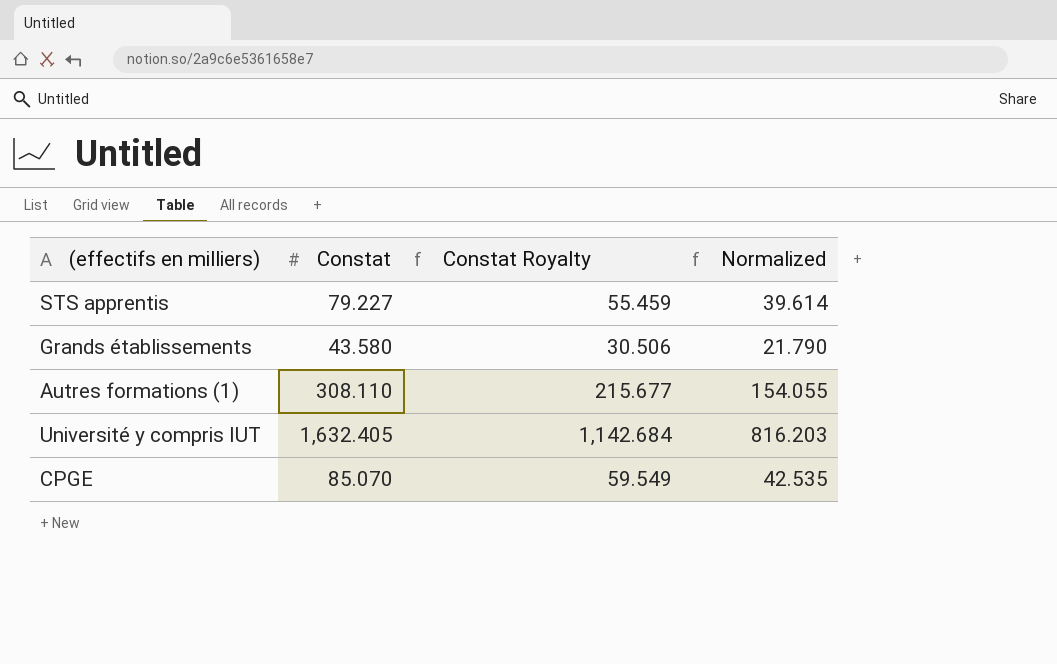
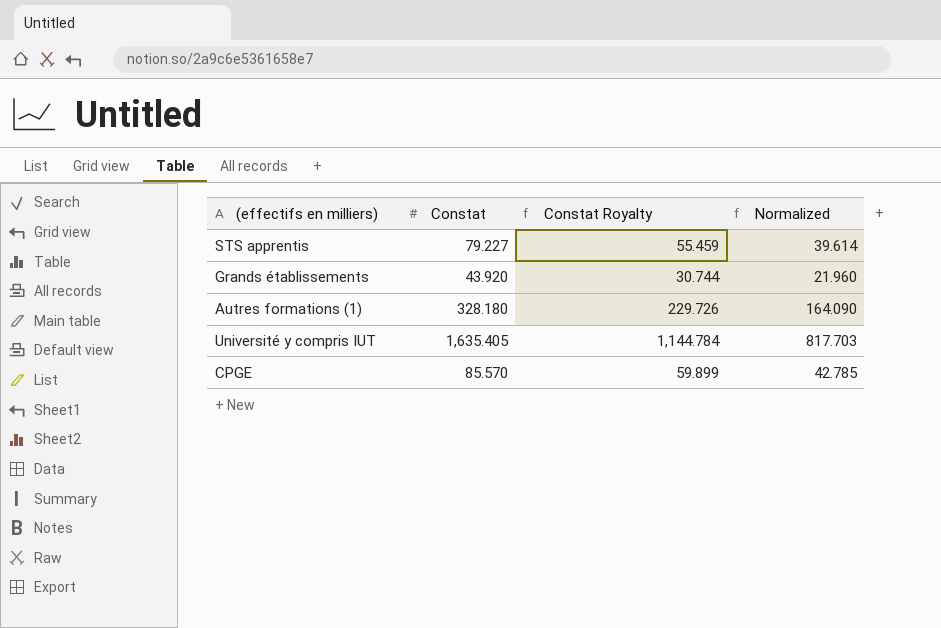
Grands établissements | Constat: 43.580 -> 43.920
Grands établissements | Constat Royalty: 30.506 -> 30.744
Grands établissements | Normalized: 21.790 -> 21.960
Autres formations (1) | Constat: 308.110 -> 328.180
Autres formations (1) | Constat Royalty: 215.677 -> 229.726
Autres formations (1) | Normalized: 154.055 -> 164.090
Université y compris IUT | Constat: 1,632.405 -> 1,635.405
Université y compris IUT | Constat Royalty: 1,142.684 -> 1,144.784
Université y compris IUT | Normalized: 816.203 -> 817.703
CPGE | Constat: 85.070 -> 85.570
CPGE | Constat Royalty: 59.549 -> 59.899
CPGE | Normalized: 42.535 -> 42.785

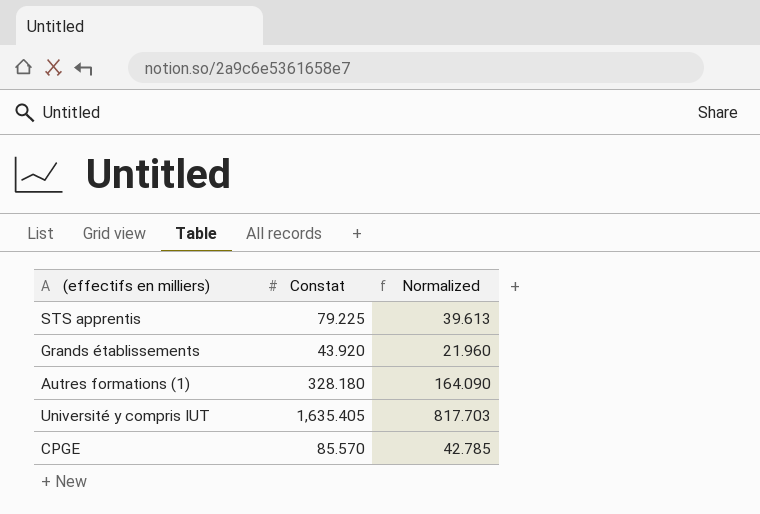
column Constat Royalty | formula: [Constat] * 0.7 -> none
STS apprentis | Constat: 79.227 -> 79.225
STS apprentis | Normalized: 39.614 -> 39.613

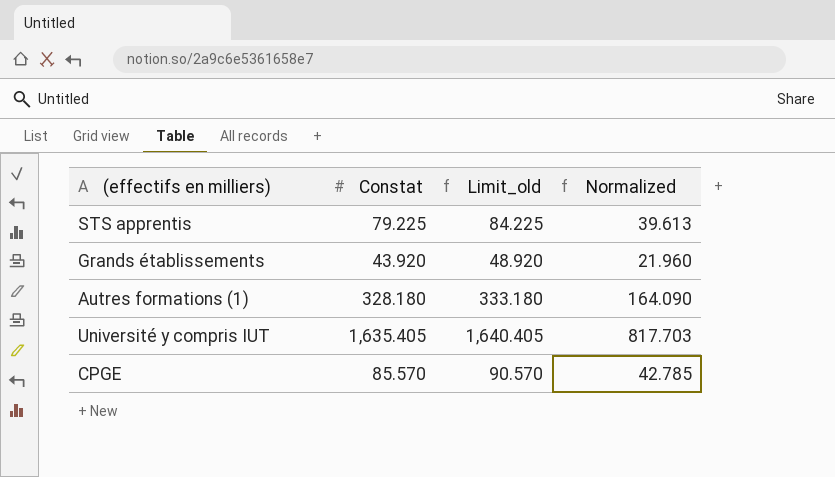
column Limit_old | formula: none -> [Constat] + 5

